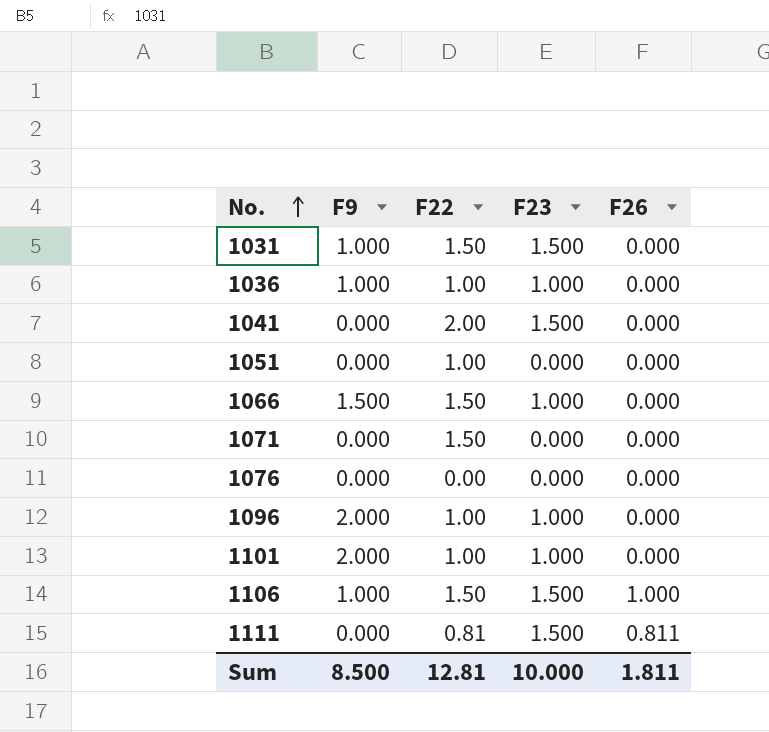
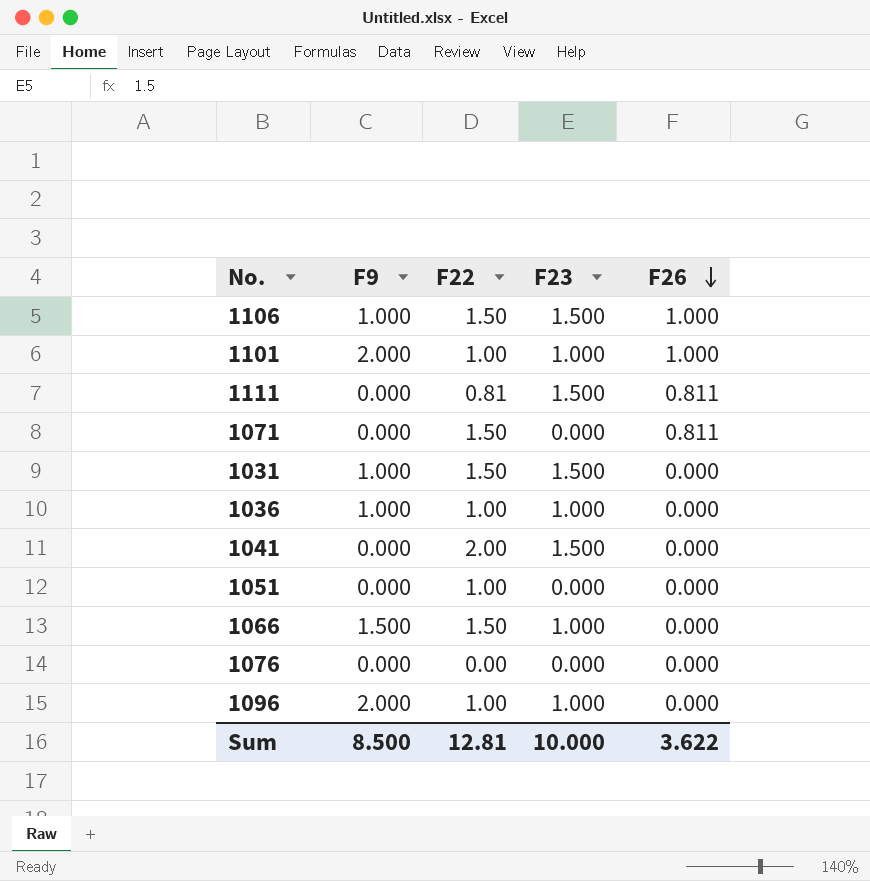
row order: No. ascending -> F26 descending
1101 | F26: 0.000 -> 1.000
1071 | F26: 0.000 -> 0.811
Sum | F26: 1.811 -> 3.622

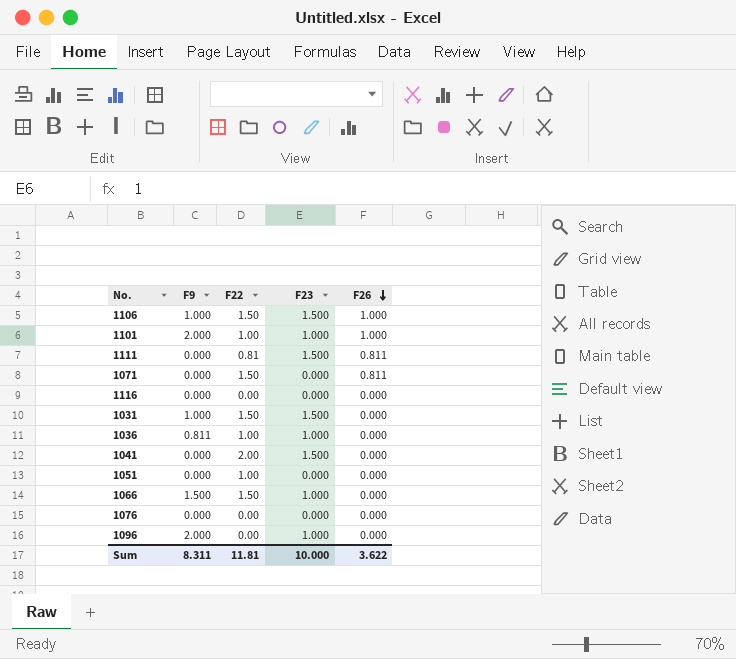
row 1116: none -> 0.000 | 0.00 | 0.000 | 0.000
1036 | F9: 1.000 -> 0.811
1096 | F22: 1.00 -> 0.00
Sum | F9: 8.500 -> 8.311
Sum | F22: 12.81 -> 11.81

